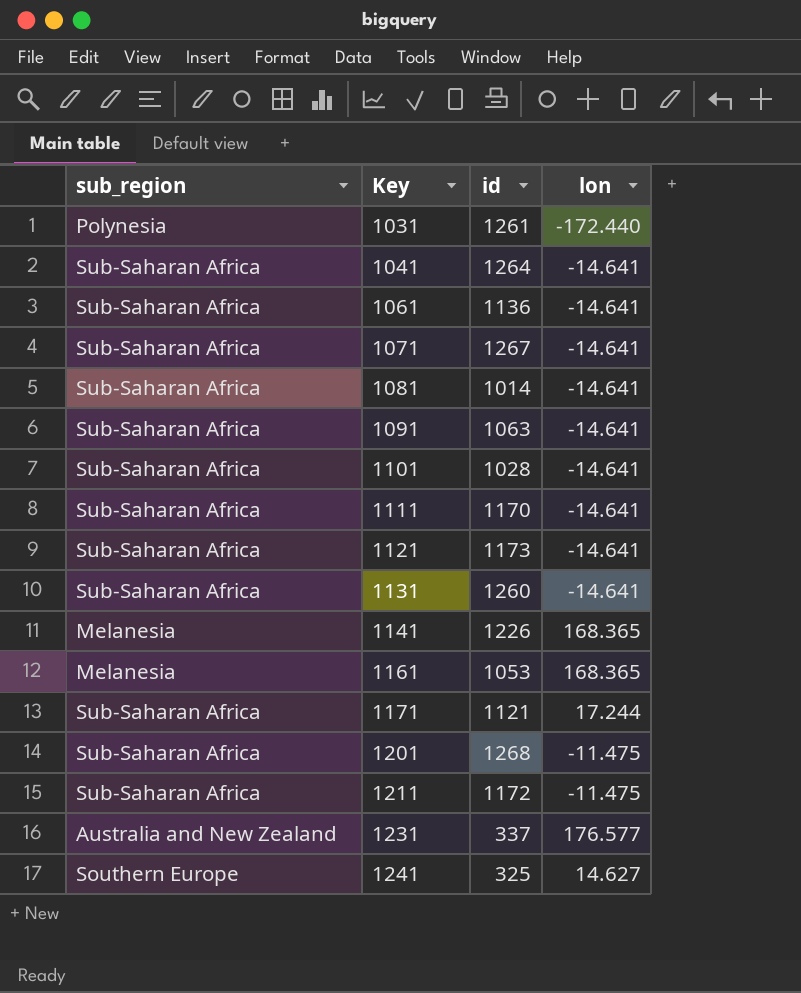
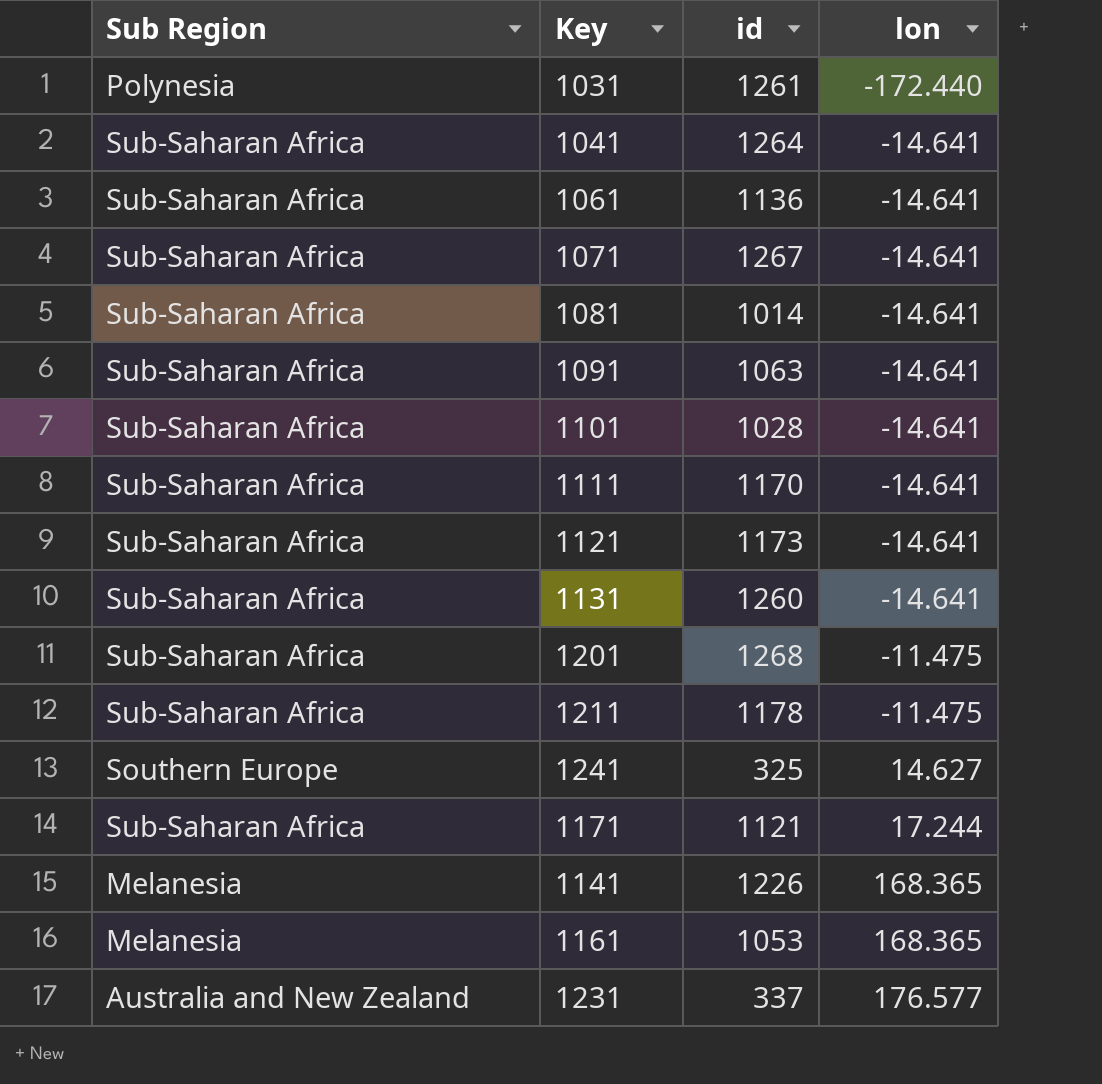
row order: Key ascending -> lon ascending
column name: sub_region -> Sub Region
1211 | id: 1172 -> 1178

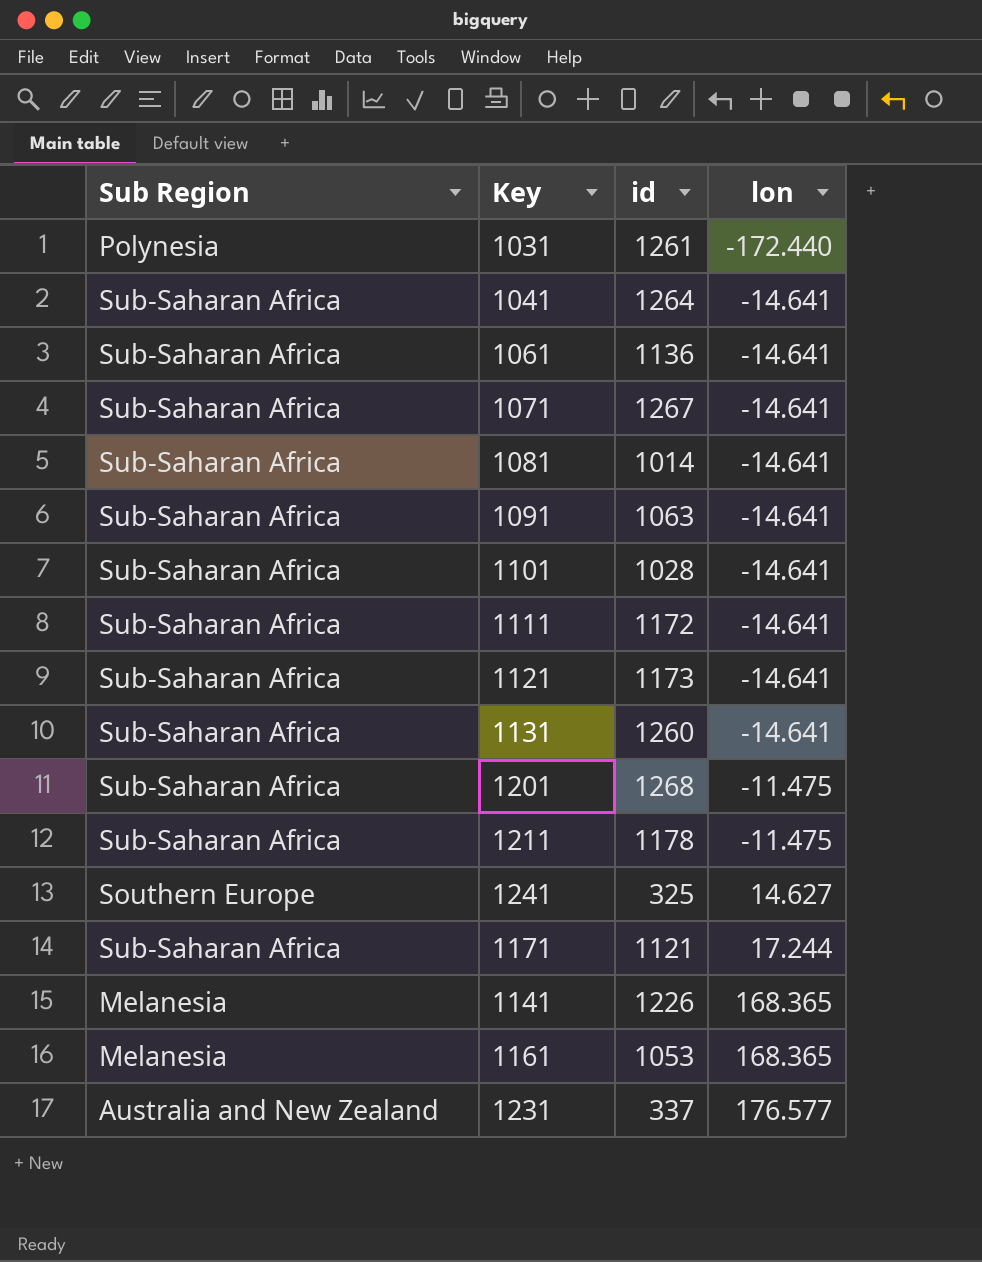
1111 | id: 1170 -> 1172

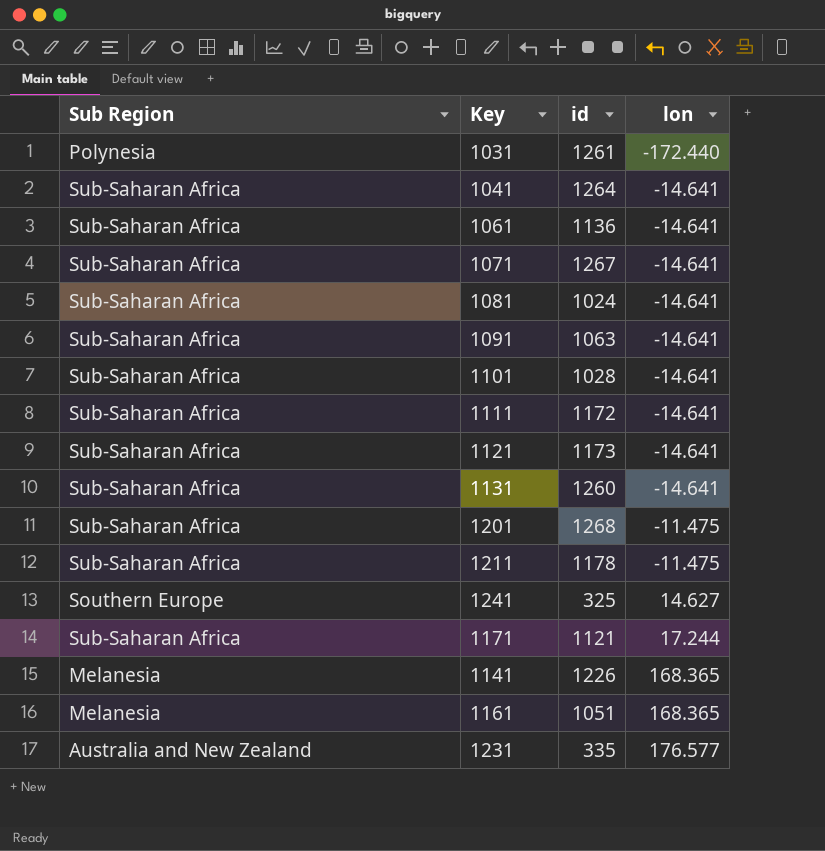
1081 | id: 1014 -> 1024
1161 | id: 1053 -> 1051
1231 | id: 337 -> 335

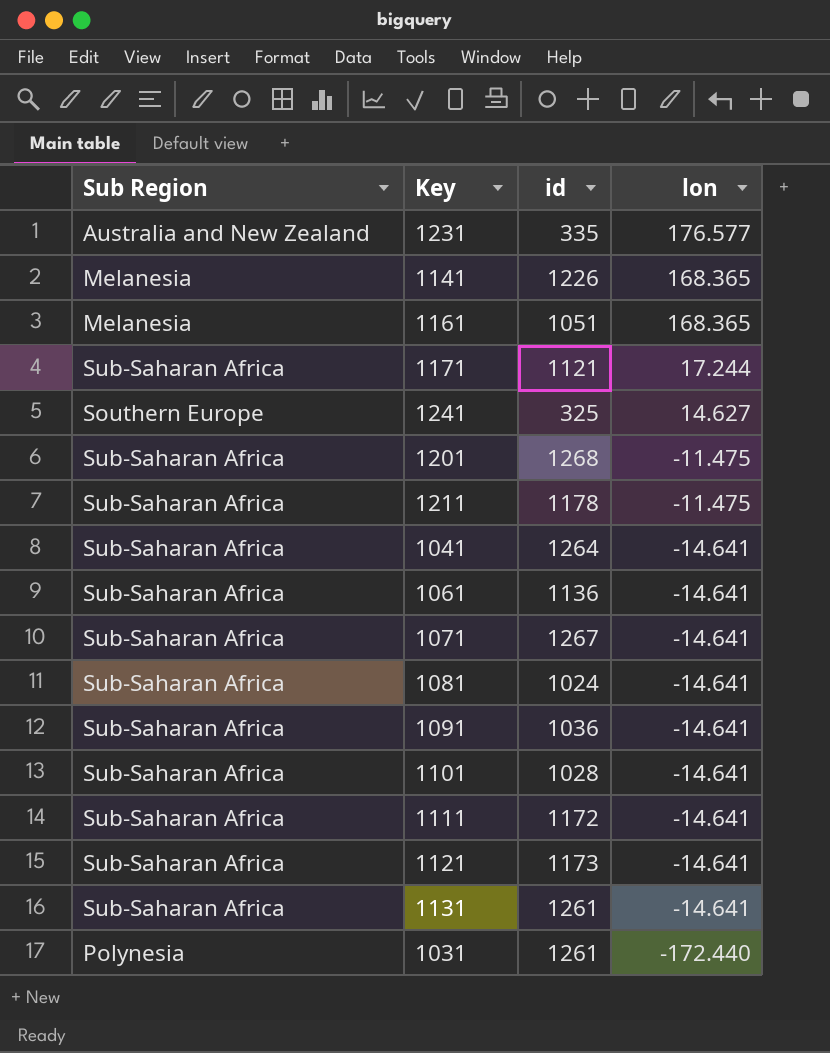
row order: lon ascending -> lon descending
1091 | id: 1063 -> 1036
1131 | id: 1260 -> 1261

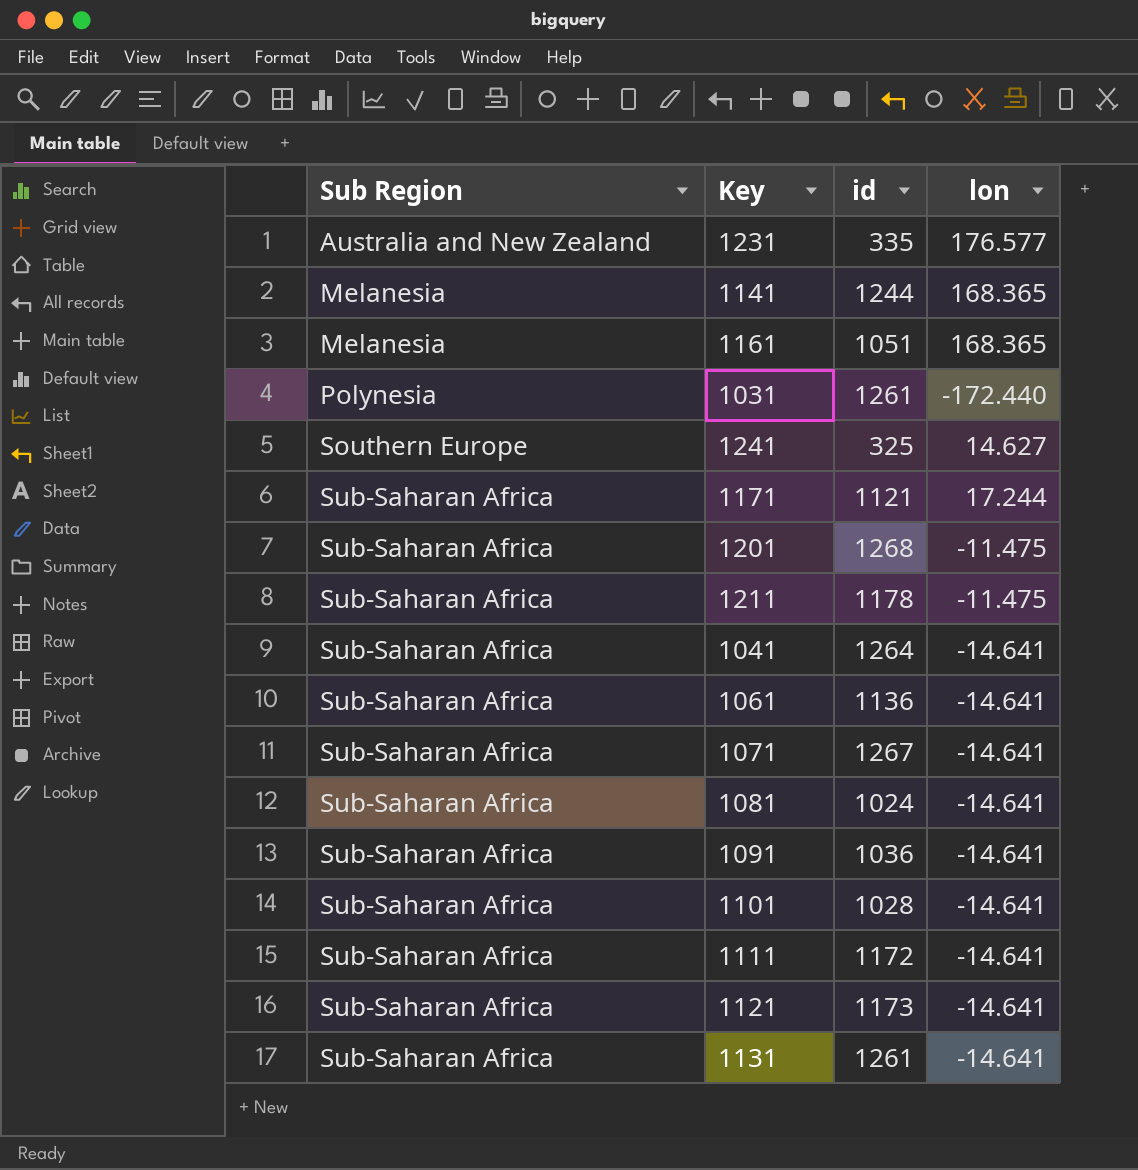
row order: lon descending -> Sub Region ascending
1141 | id: 1226 -> 1244

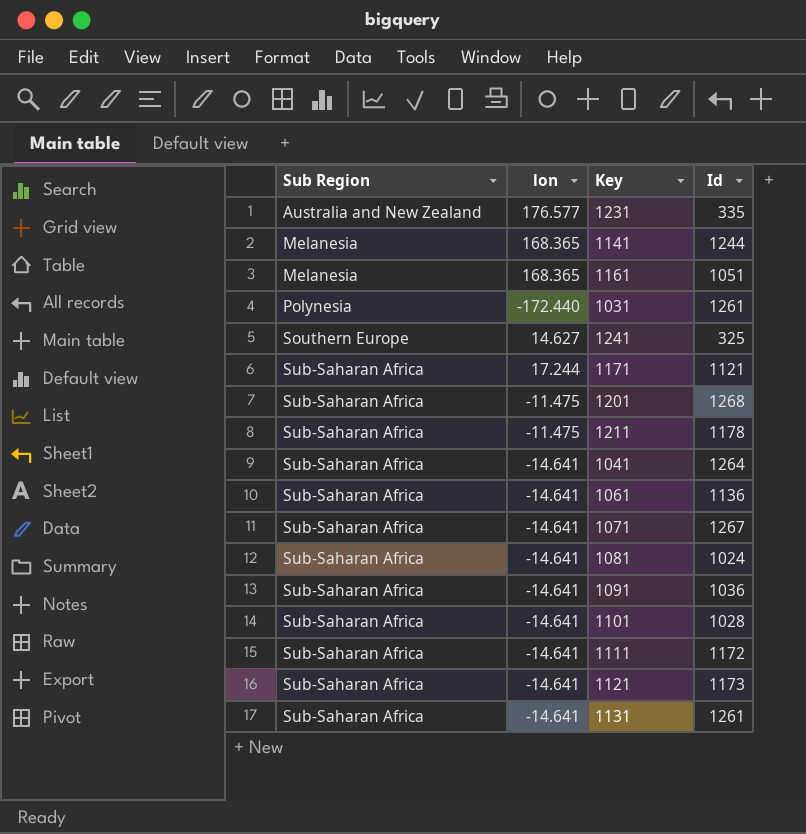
column lon | position: 4 -> 2
column name: id -> Id

